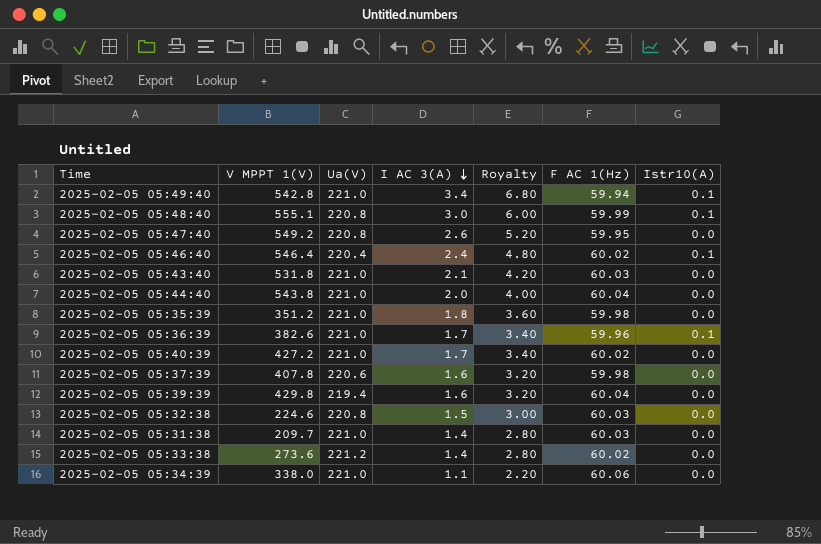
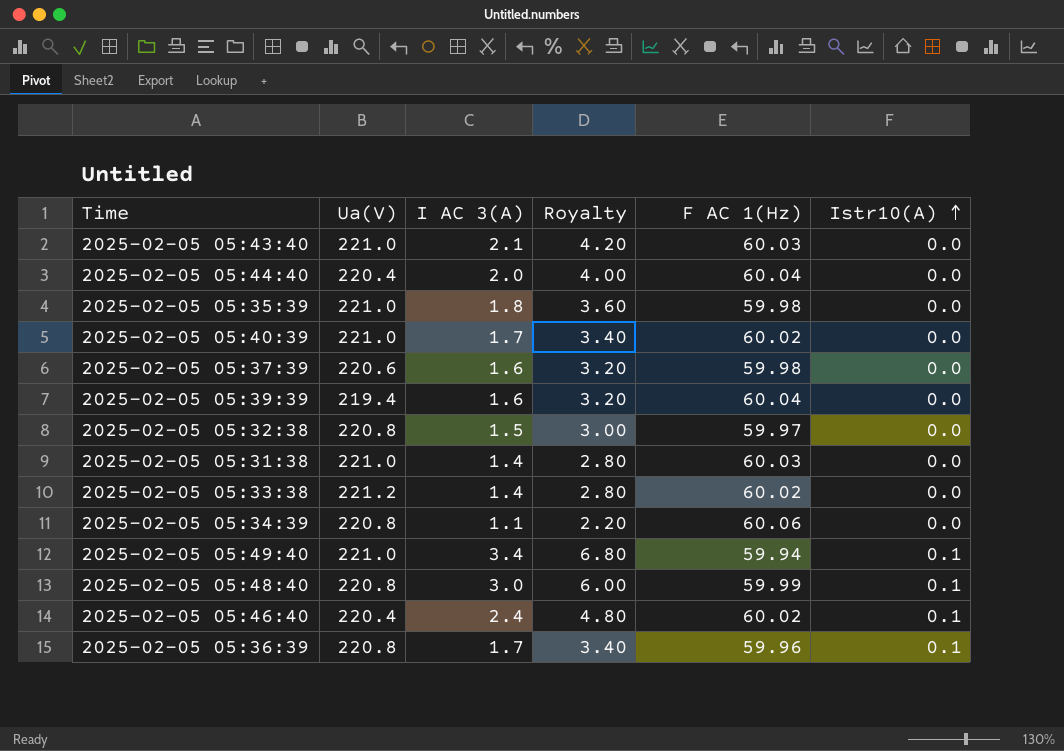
row order: I AC 3(A) descending -> Istr10(A) ascending
column V MPPT 1(V) | position: 2 -> none
row 2025-02-05 05:47:40: 549.2 | 220.8 | 2.6 | 5.20 | 59.95 | 0.0 -> none
2025-02-05 05:44:40 | Ua(V): 221.0 -> 220.4
2025-02-05 05:32:38 | F AC 1(Hz): 60.03 -> 59.97
2025-02-05 05:34:39 | Ua(V): 221.0 -> 220.8
2025-02-05 05:36:39 | Ua(V): 221.0 -> 220.8

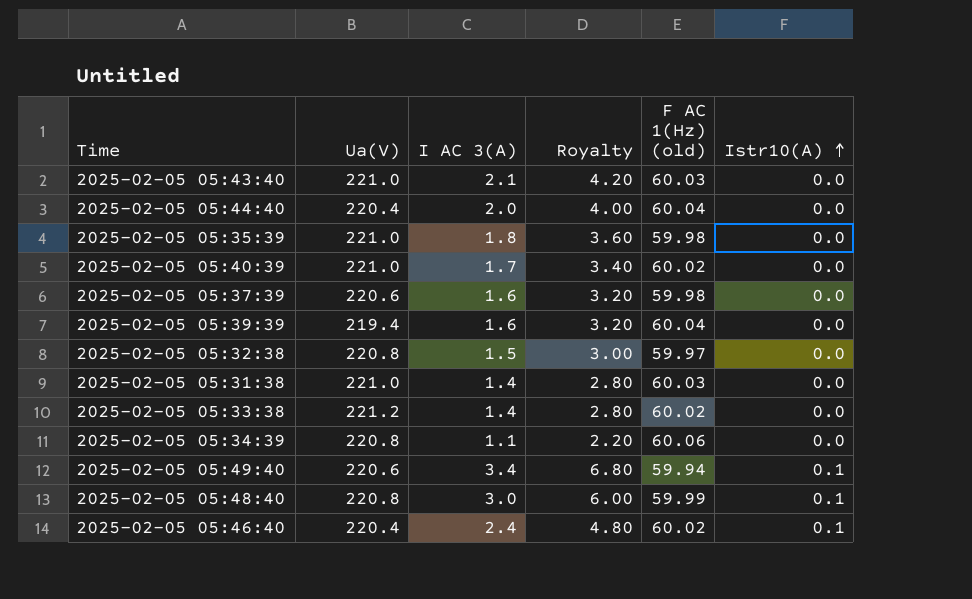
column name: F AC 1(Hz) -> F AC 1(Hz) (old)
row 2025-02-05 05:36:39: 220.8 | 1.7 | 3.40 | 59.96 | 0.1 -> none
2025-02-05 05:49:40 | Ua(V): 221.0 -> 220.6

